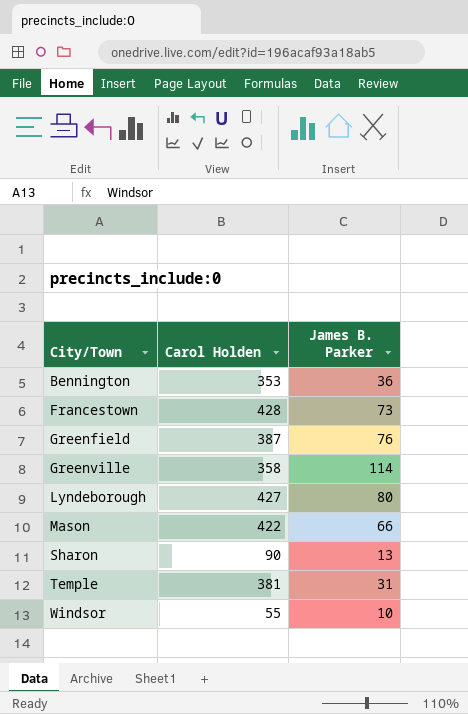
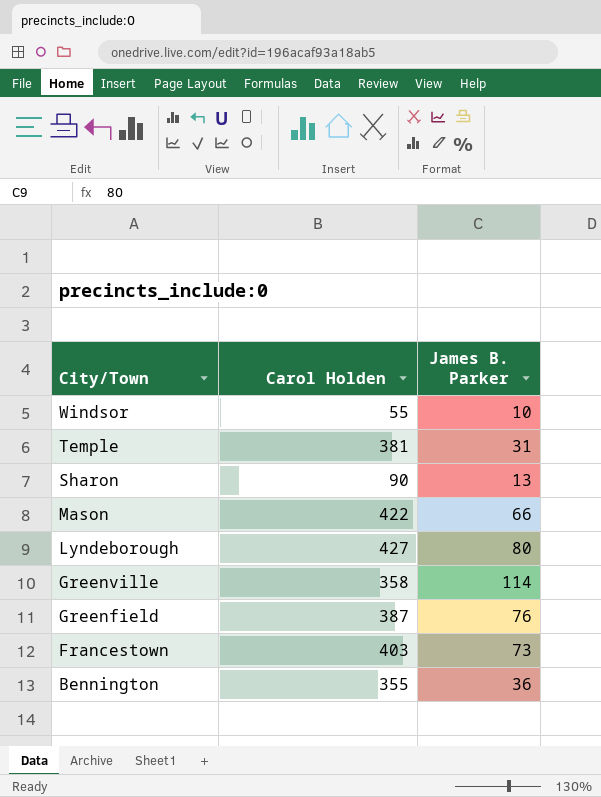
row order: City/Town ascending -> City/Town descending
Francestown | Carol Holden: 428 -> 403
Bennington | Carol Holden: 353 -> 355

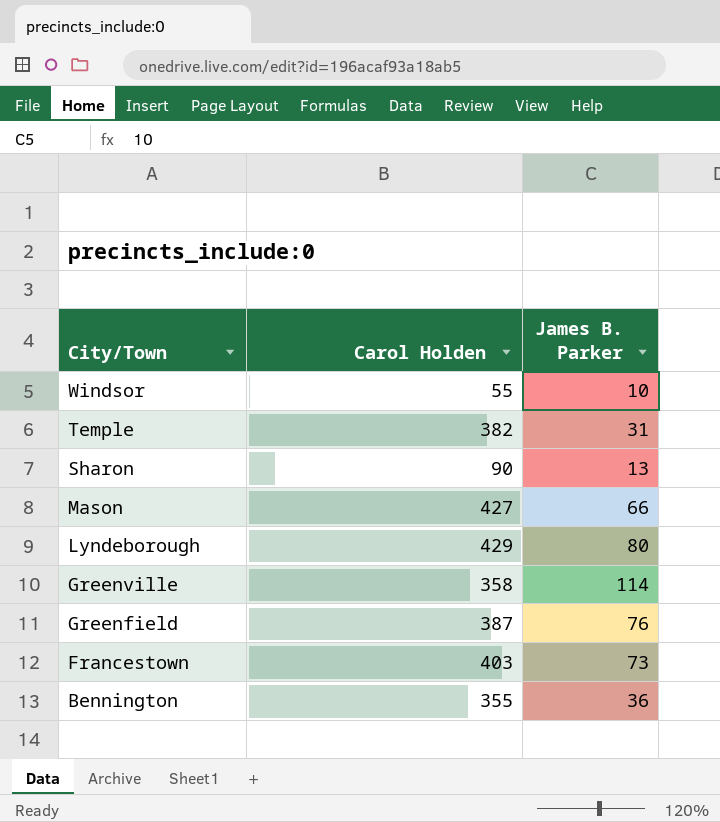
Temple | Carol Holden: 381 -> 382
Mason | Carol Holden: 422 -> 427
Lyndeborough | Carol Holden: 427 -> 429

